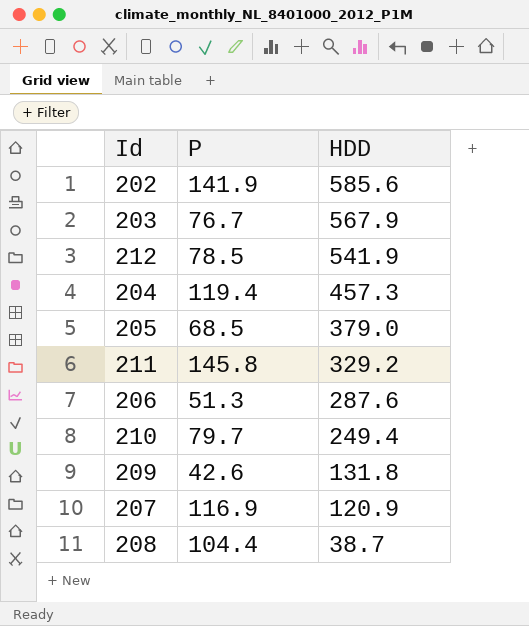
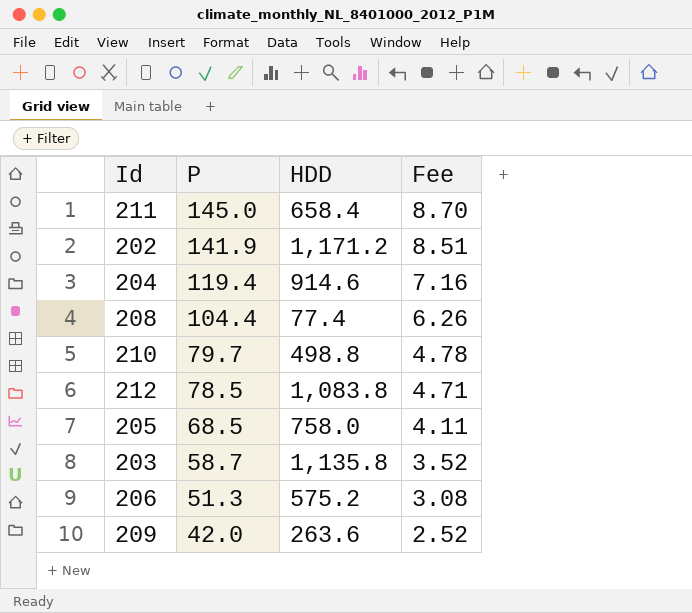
row order: HDD descending -> P descending
column Fee | formula: none -> [P] * 0.06
row 207: 116.9 | 120.9 -> none
211 | P: 145.8 -> 145.0
211 | HDD: 329.2 -> 658.4
202 | HDD: 585.6 -> 1,171.2
204 | HDD: 457.3 -> 914.6
208 | HDD: 38.7 -> 77.4
210 | HDD: 249.4 -> 498.8
212 | HDD: 541.9 -> 1,083.8
205 | HDD: 379.0 -> 758.0
203 | P: 76.7 -> 58.7
203 | HDD: 567.9 -> 1,135.8
206 | HDD: 287.6 -> 575.2
209 | P: 42.6 -> 42.0
209 | HDD: 131.8 -> 263.6

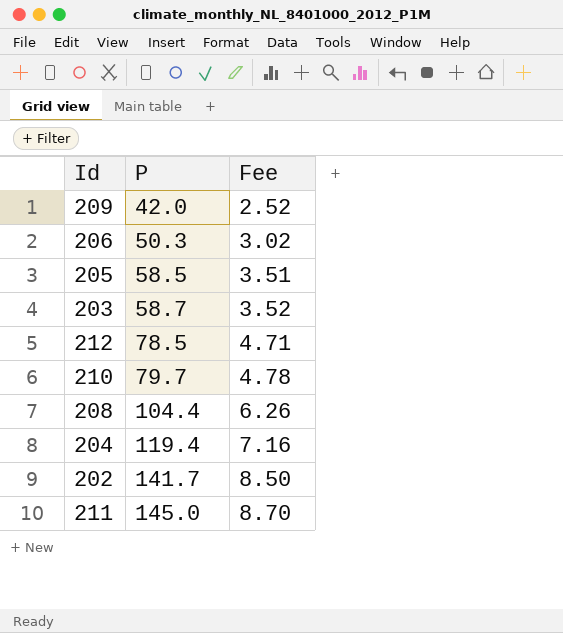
row order: P descending -> P ascending
column HDD | position: 3 -> none
206 | P: 51.3 -> 50.3
206 | Fee: 3.08 -> 3.02
205 | P: 68.5 -> 58.5
205 | Fee: 4.11 -> 3.51
202 | P: 141.9 -> 141.7
202 | Fee: 8.51 -> 8.50

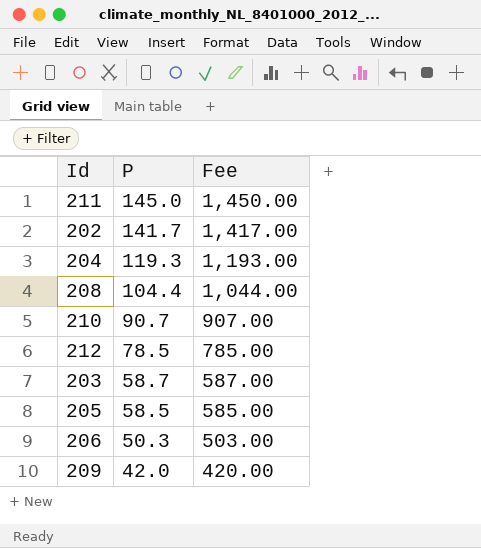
row order: P ascending -> P descending
column Fee | formula: [P] * 0.06 -> [P] * 10
204 | P: 119.4 -> 119.3
210 | P: 79.7 -> 90.7

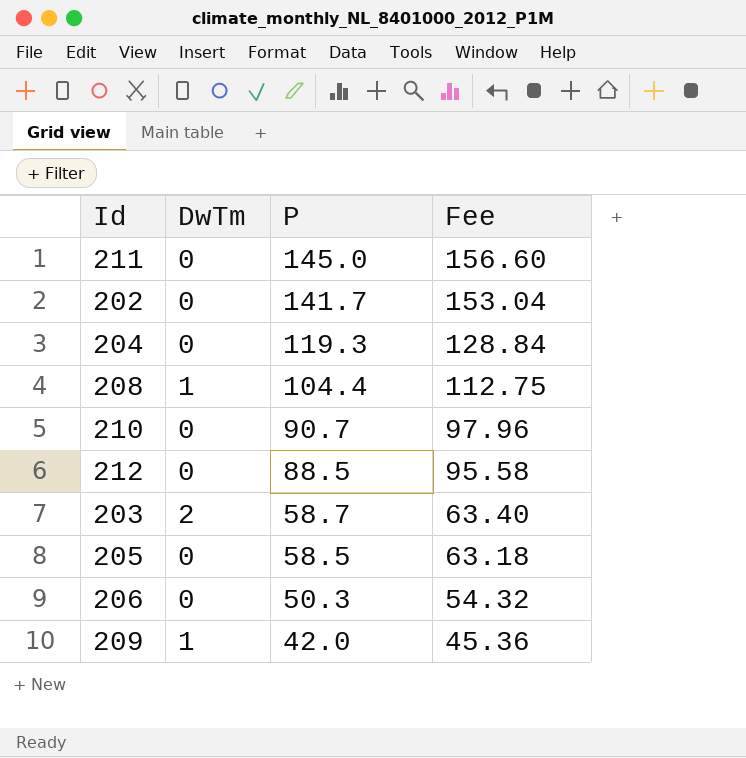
column DwTm | position: none -> 2
column Fee | formula: [P] * 10 -> [P] * 1.08
212 | P: 78.5 -> 88.5

